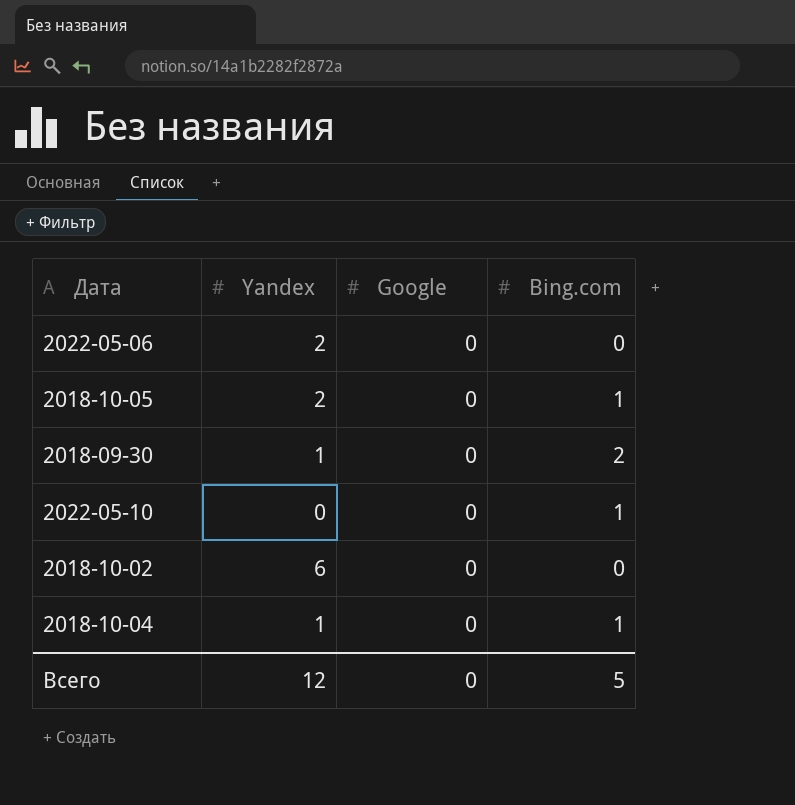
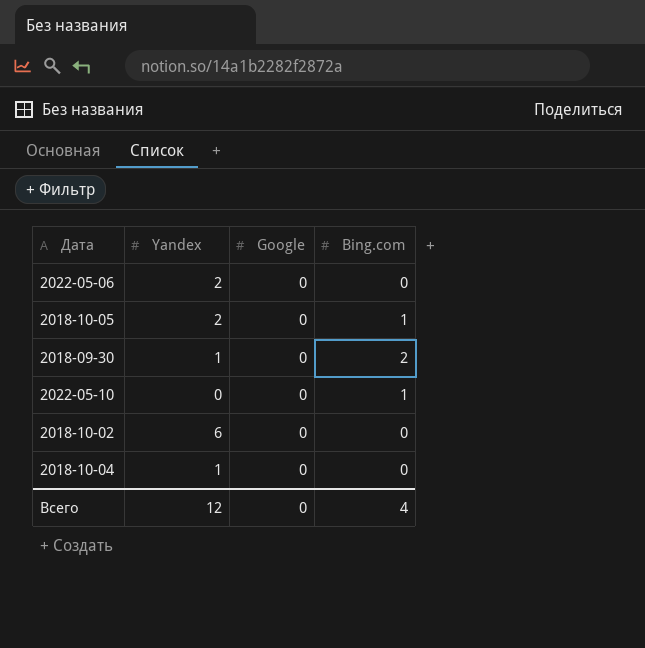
2018-10-04 | Bing.com: 1 -> 0
Всего | Bing.com: 5 -> 4

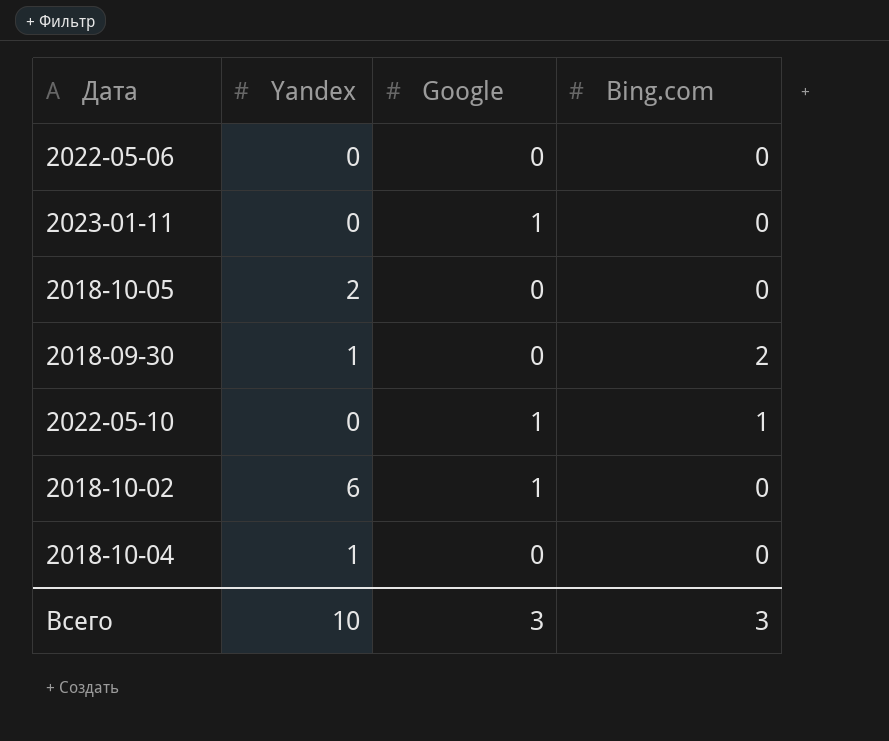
2022-05-06 | Yandex: 2 -> 0
row 2023-01-11: none -> 0 | 1 | 0
2018-10-05 | Bing.com: 1 -> 0
2022-05-10 | Google: 0 -> 1
2018-10-02 | Google: 0 -> 1
Всего | Yandex: 12 -> 10
Всего | Google: 0 -> 3
Всего | Bing.com: 4 -> 3

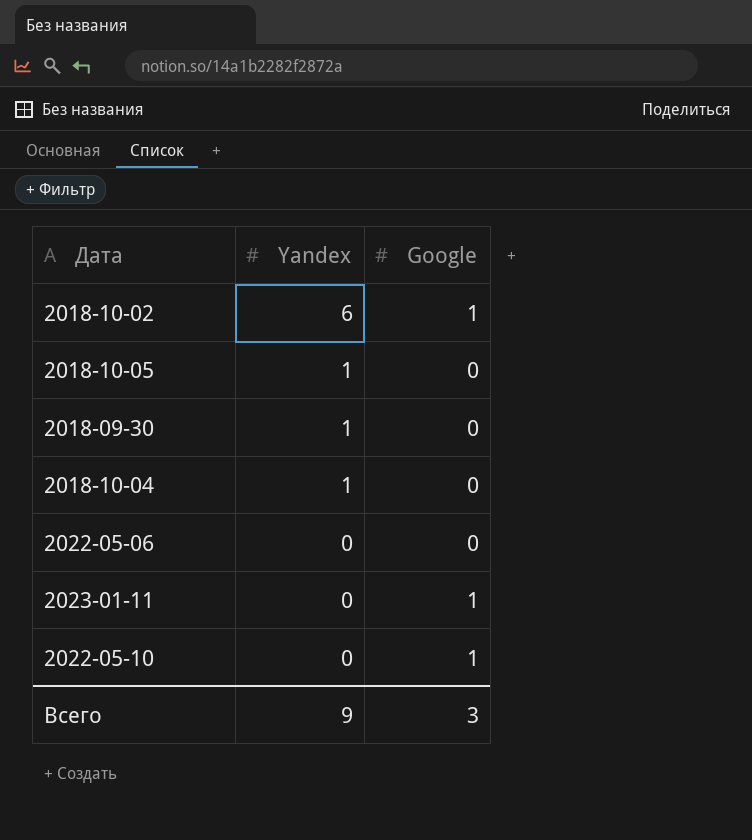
row order: none -> Yandex descending
column Bing.com | position: 4 -> none
2018-10-05 | Yandex: 2 -> 1
Всего | Yandex: 10 -> 9

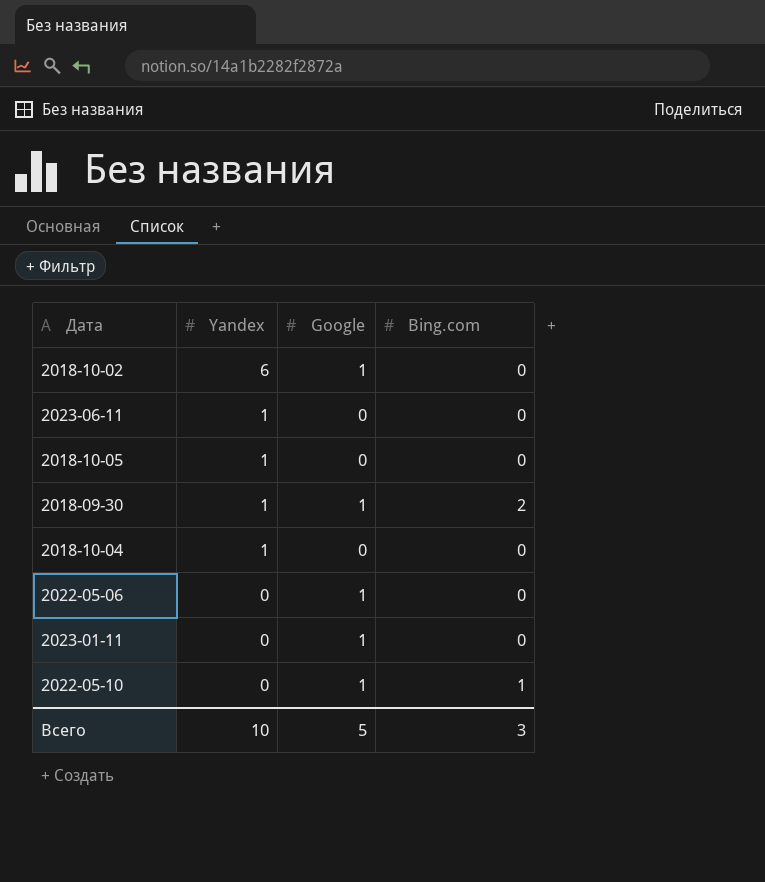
column Bing.com | position: none -> 4
row 2023-06-11: none -> 1 | 0 | 0
2018-09-30 | Google: 0 -> 1
2022-05-06 | Google: 0 -> 1
Всего | Yandex: 9 -> 10
Всего | Google: 3 -> 5

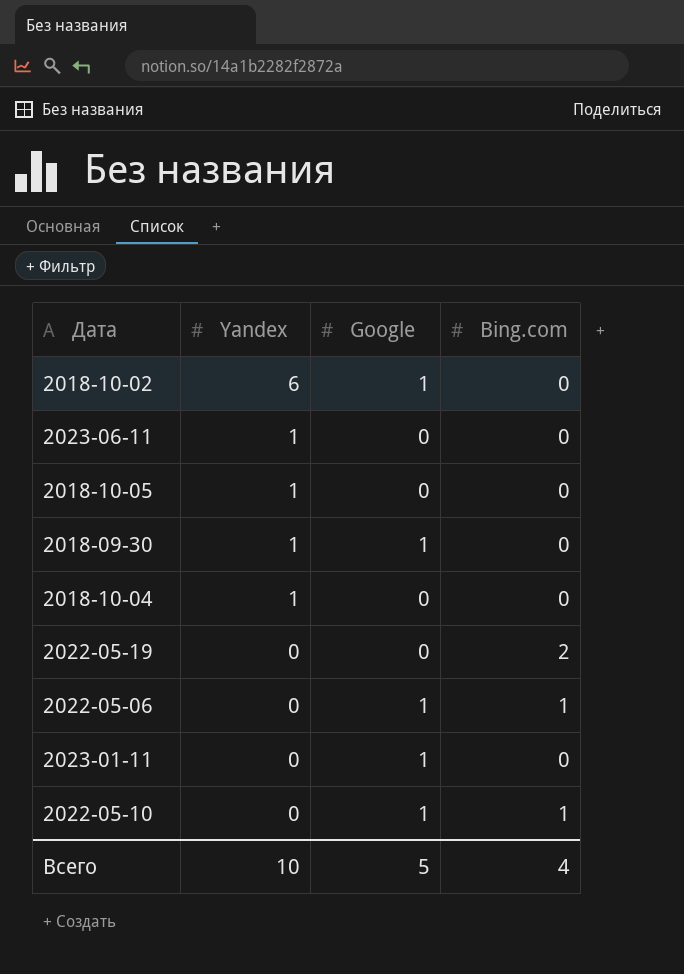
2018-09-30 | Bing.com: 2 -> 0
row 2022-05-19: none -> 0 | 0 | 2
2022-05-06 | Bing.com: 0 -> 1
Всего | Bing.com: 3 -> 4

